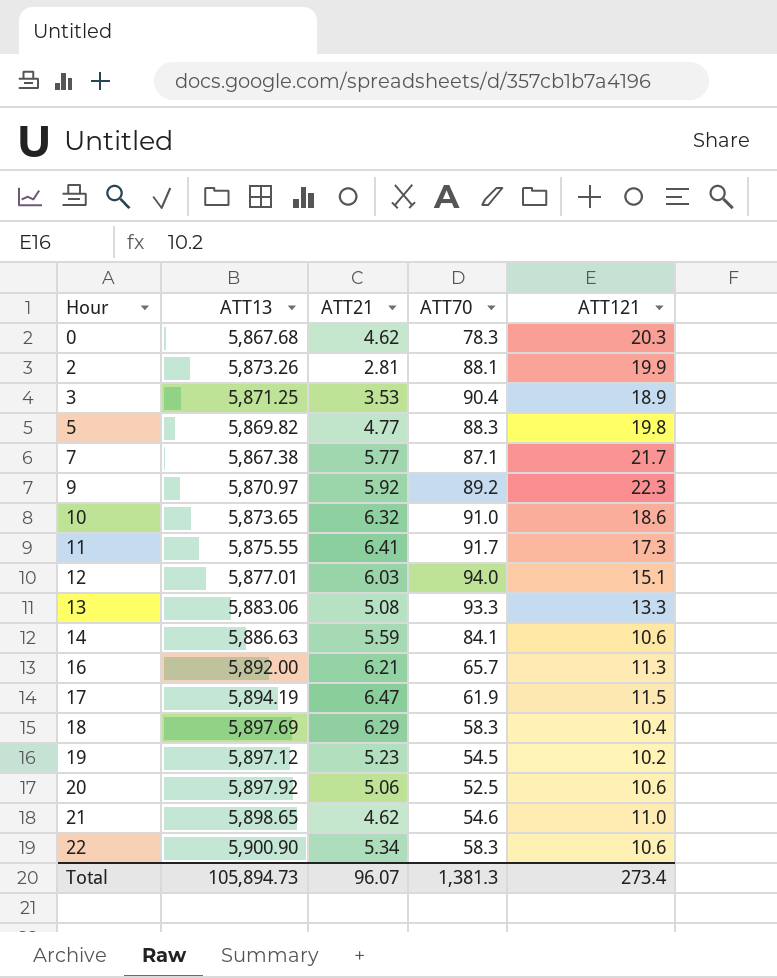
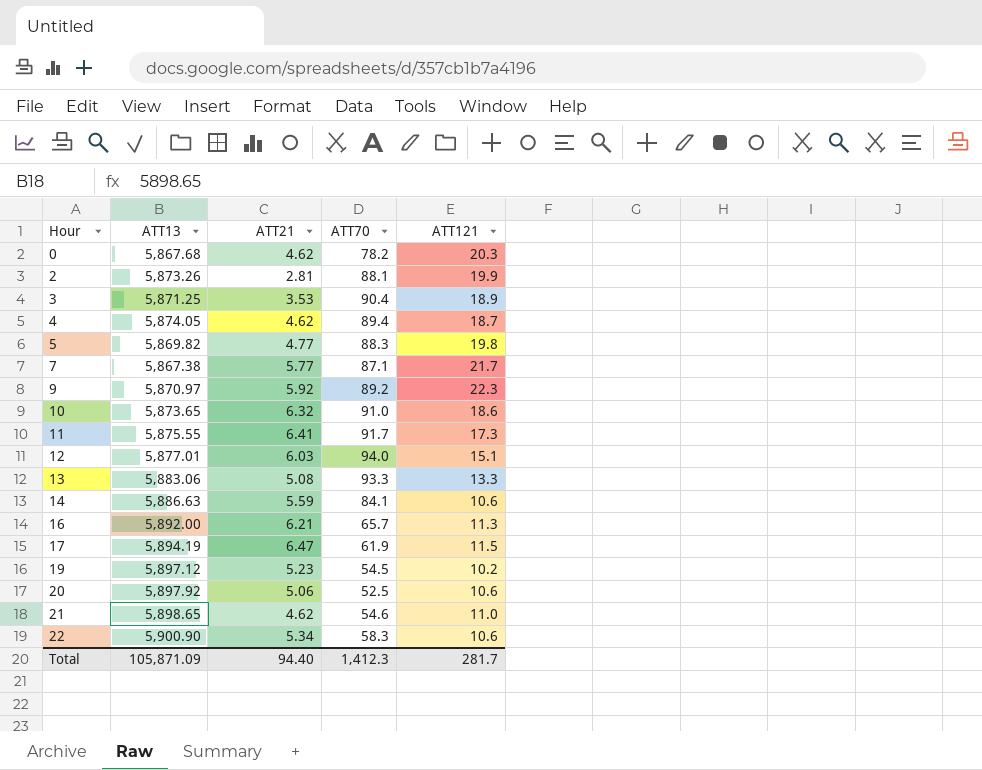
row 18: 5,897.69 | 6.29 | 58.3 | 10.4 -> none
0 | ATT70: 78.3 -> 78.2
row 4: none -> 5,874.05 | 4.62 | 89.4 | 18.7
Total | ATT13: 105,894.73 -> 105,871.09
Total | ATT21: 96.07 -> 94.40
Total | ATT70: 1,381.3 -> 1,412.3
Total | ATT121: 273.4 -> 281.7

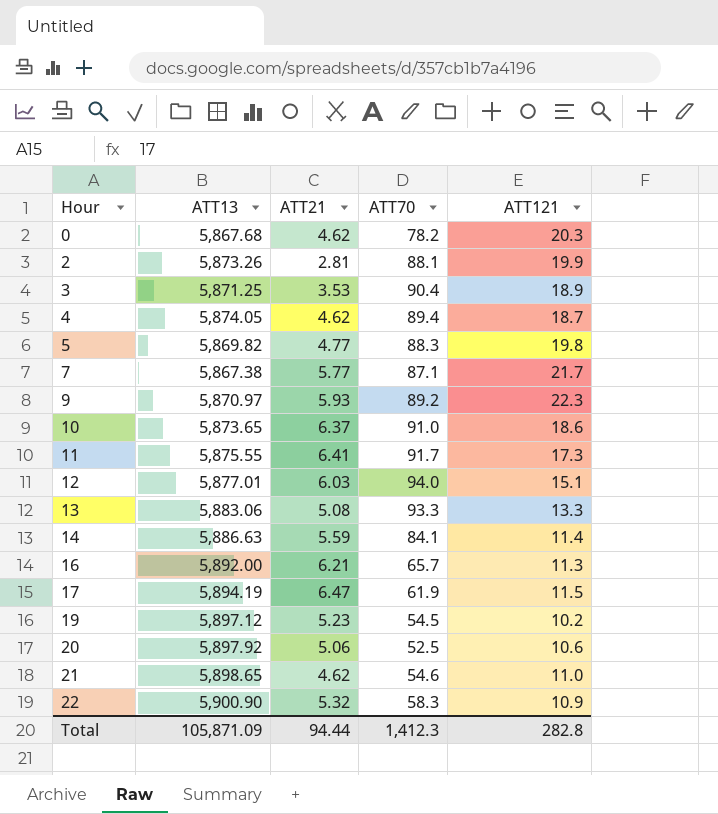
9 | ATT21: 5.92 -> 5.93
10 | ATT21: 6.32 -> 6.37
14 | ATT121: 10.6 -> 11.4
22 | ATT21: 5.34 -> 5.32
22 | ATT121: 10.6 -> 10.9
Total | ATT21: 94.40 -> 94.44
Total | ATT121: 281.7 -> 282.8

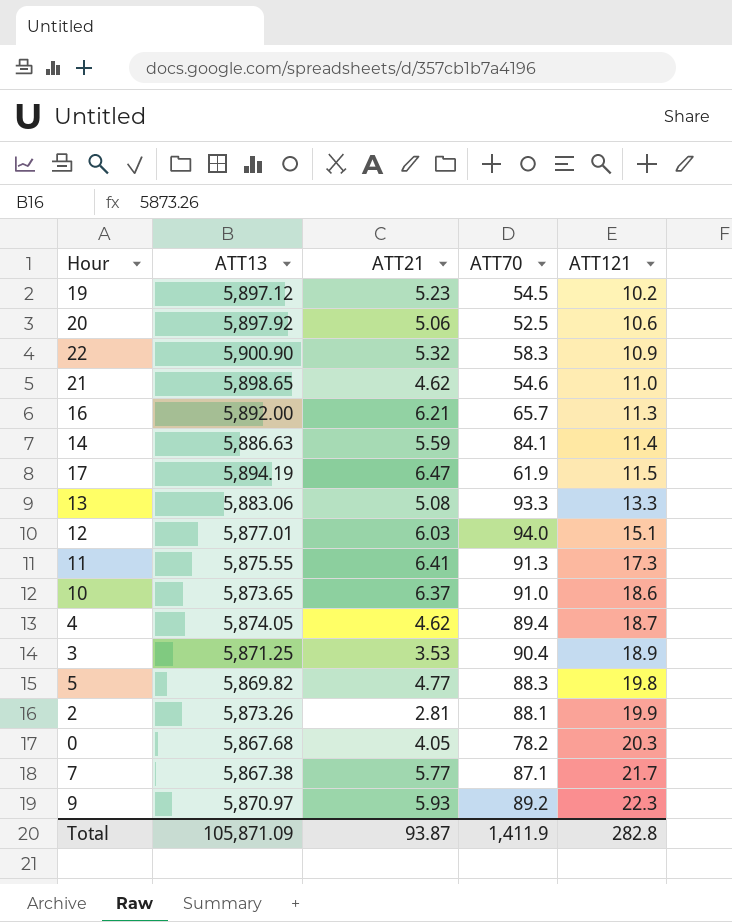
row order: Hour ascending -> ATT121 ascending
11 | ATT70: 91.7 -> 91.3
0 | ATT21: 4.62 -> 4.05
Total | ATT21: 94.44 -> 93.87
Total | ATT70: 1,412.3 -> 1,411.9

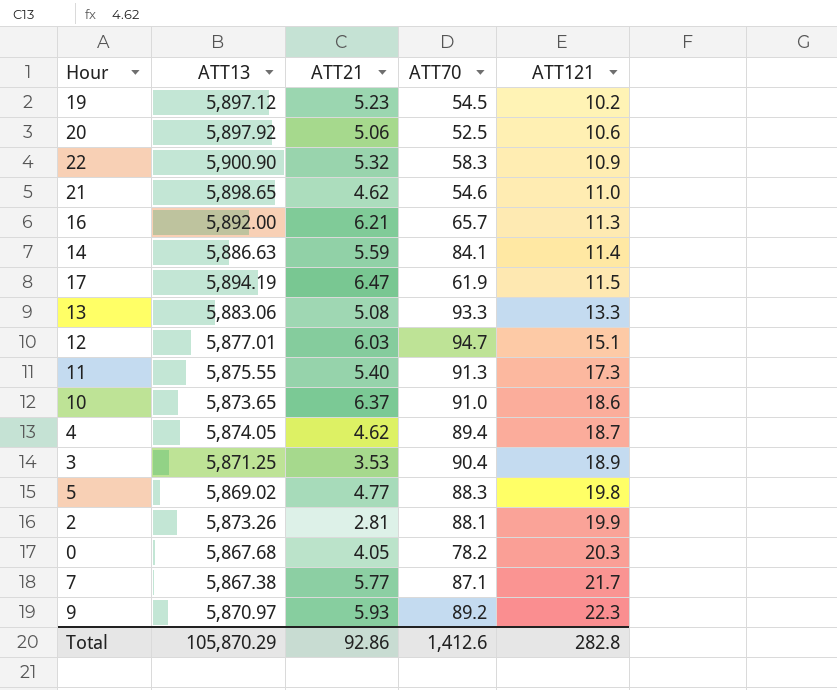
12 | ATT70: 94.0 -> 94.7
11 | ATT21: 6.41 -> 5.40
5 | ATT13: 5,869.82 -> 5,869.02
Total | ATT13: 105,871.09 -> 105,870.29
Total | ATT21: 93.87 -> 92.86
Total | ATT70: 1,411.9 -> 1,412.6

